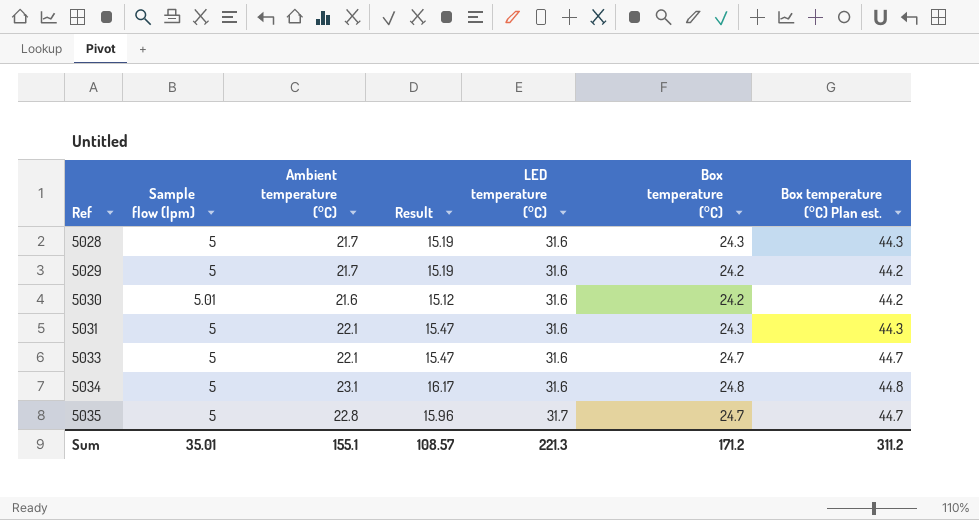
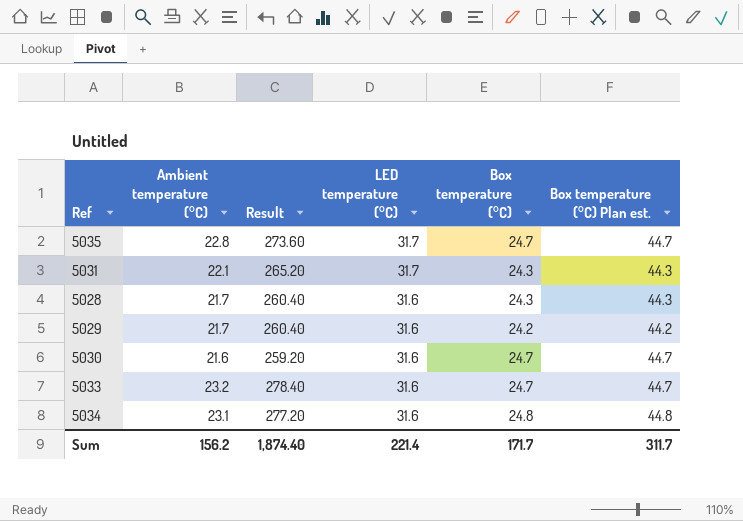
row order: Ref ascending -> LED temperature (°C) descending
column Sample flow (lpm) | position: 2 -> none
column Result | formula: [Ambient temperature (°C)] * 0.7 -> [Ambient temperature (°C)] * 12
5031 | LED temperature (°C): 31.6 -> 31.7
5030 | Box temperature (°C): 24.2 -> 24.7
5030 | Box temperature (°C) Plan est.: 44.2 -> 44.7
5033 | Ambient temperature (°C): 22.1 -> 23.2
Sum | Ambient temperature (°C): 155.1 -> 156.2
Sum | Result: 108.57 -> 1,874.40
Sum | LED temperature (°C): 221.3 -> 221.4
Sum | Box temperature (°C): 171.2 -> 171.7
Sum | Box temperature (°C) Plan est.: 311.2 -> 311.7

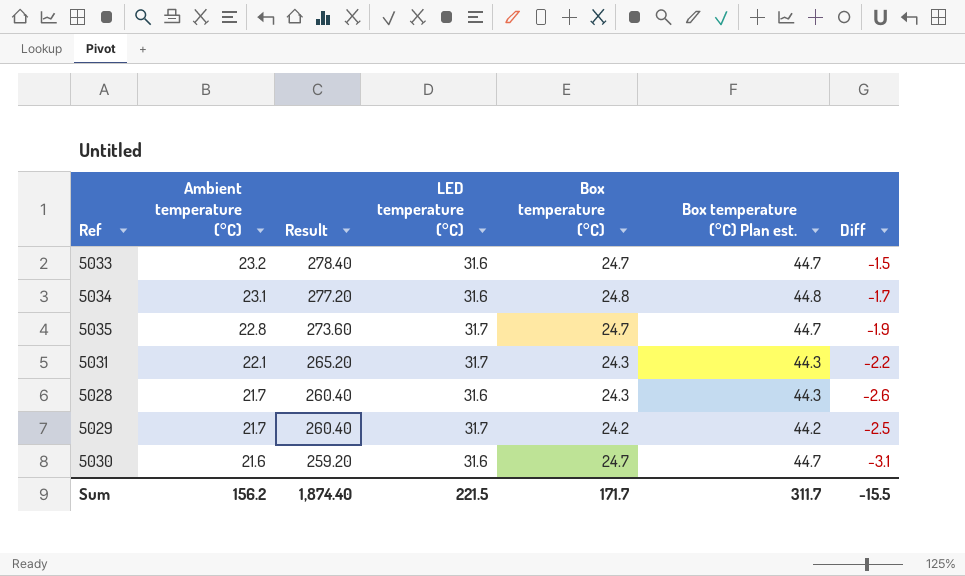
row order: LED temperature (°C) descending -> Ambient temperature (°C) descending
column Diff | formula: none -> [Ambient temperature (°C)] - [Box temperature (°C)]
5029 | LED temperature (°C): 31.6 -> 31.7
Sum | LED temperature (°C): 221.4 -> 221.5

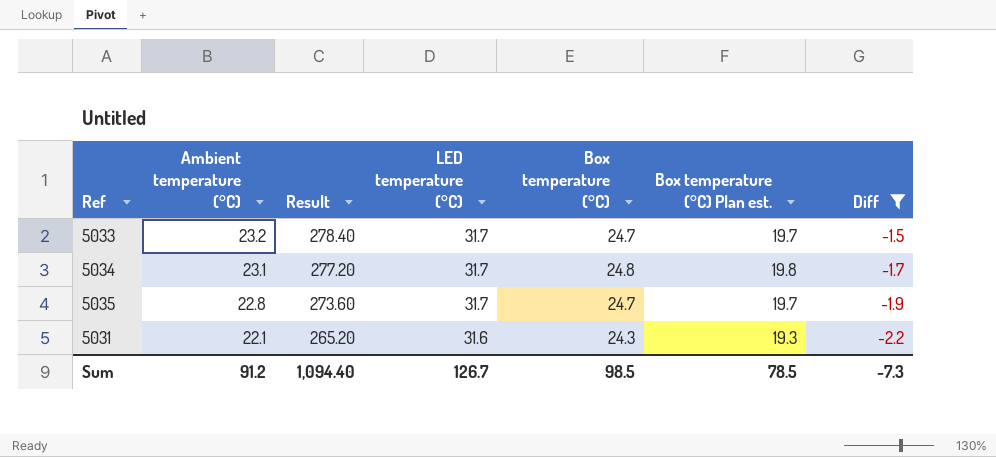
filter: none -> Diff >= -2.2
column Box temperature (°C) Plan est. | formula: [Box temperature (°C)] + 20 -> [Box temperature (°C)] - 5
5033 | LED temperature (°C): 31.6 -> 31.7
5034 | LED temperature (°C): 31.6 -> 31.7
5031 | LED temperature (°C): 31.7 -> 31.6
Sum | Ambient temperature (°C): 156.2 -> 91.2
Sum | Result: 1,874.40 -> 1,094.40
Sum | LED temperature (°C): 221.5 -> 126.7
Sum | Box temperature (°C): 171.7 -> 98.5
Sum | Box temperature (°C) Plan est.: 311.7 -> 78.5
Sum | Diff: -15.5 -> -7.3

